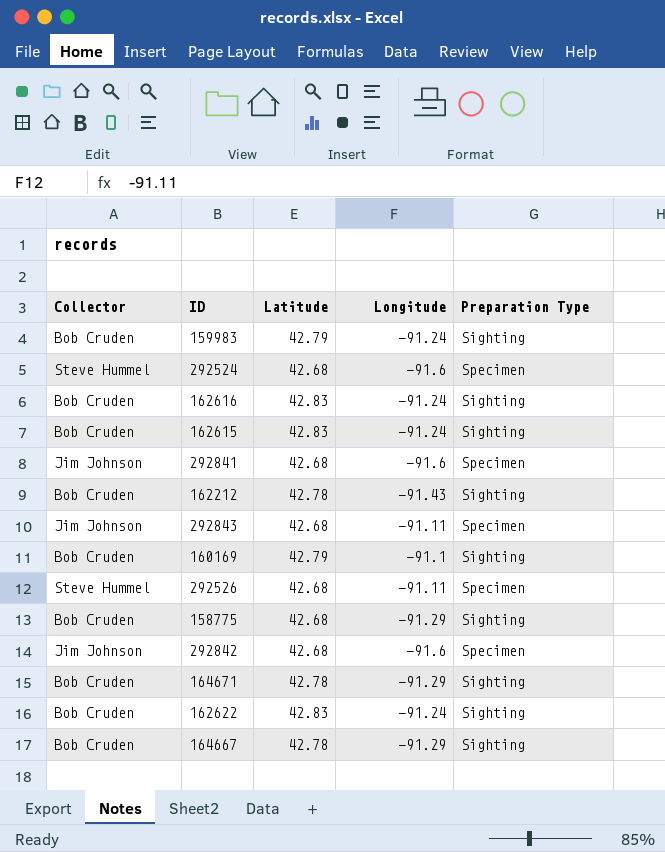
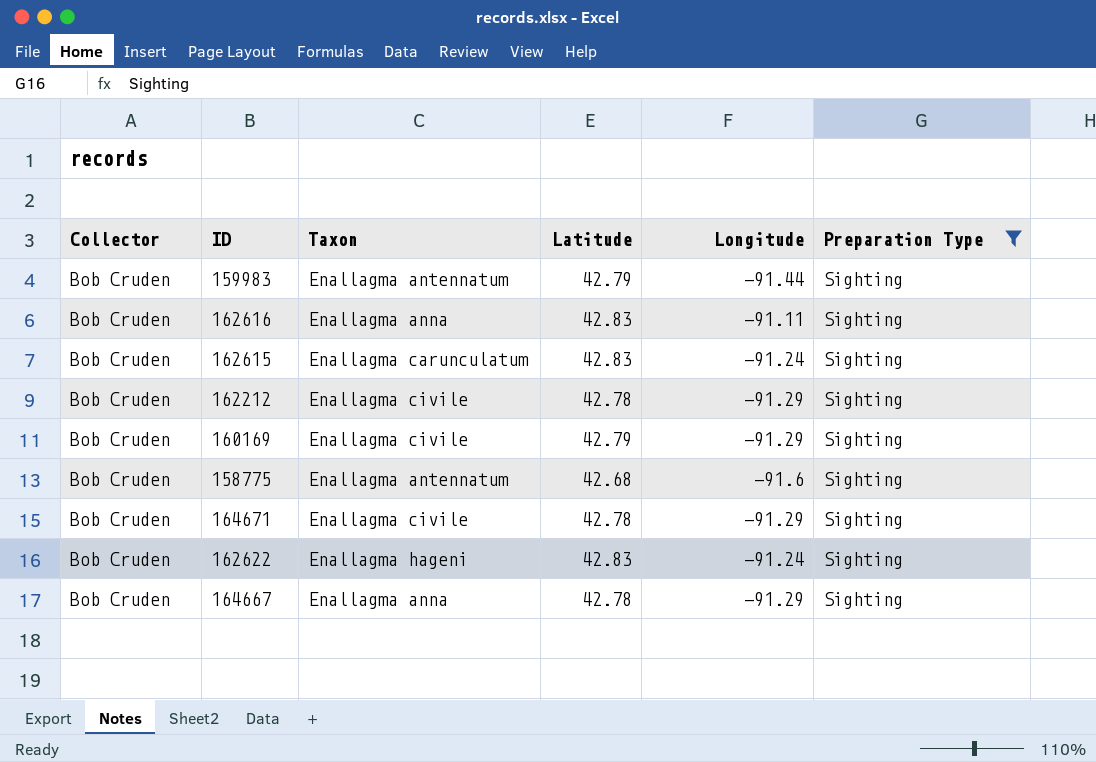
filter: none -> Preparation Type = Sighting
column Taxon | position: none -> 3
159983 | Longitude: -91.24 -> -91.44
162616 | Longitude: -91.24 -> -91.11
162212 | Longitude: -91.43 -> -91.29
160169 | Longitude: -91.1 -> -91.29
158775 | Longitude: -91.29 -> -91.6

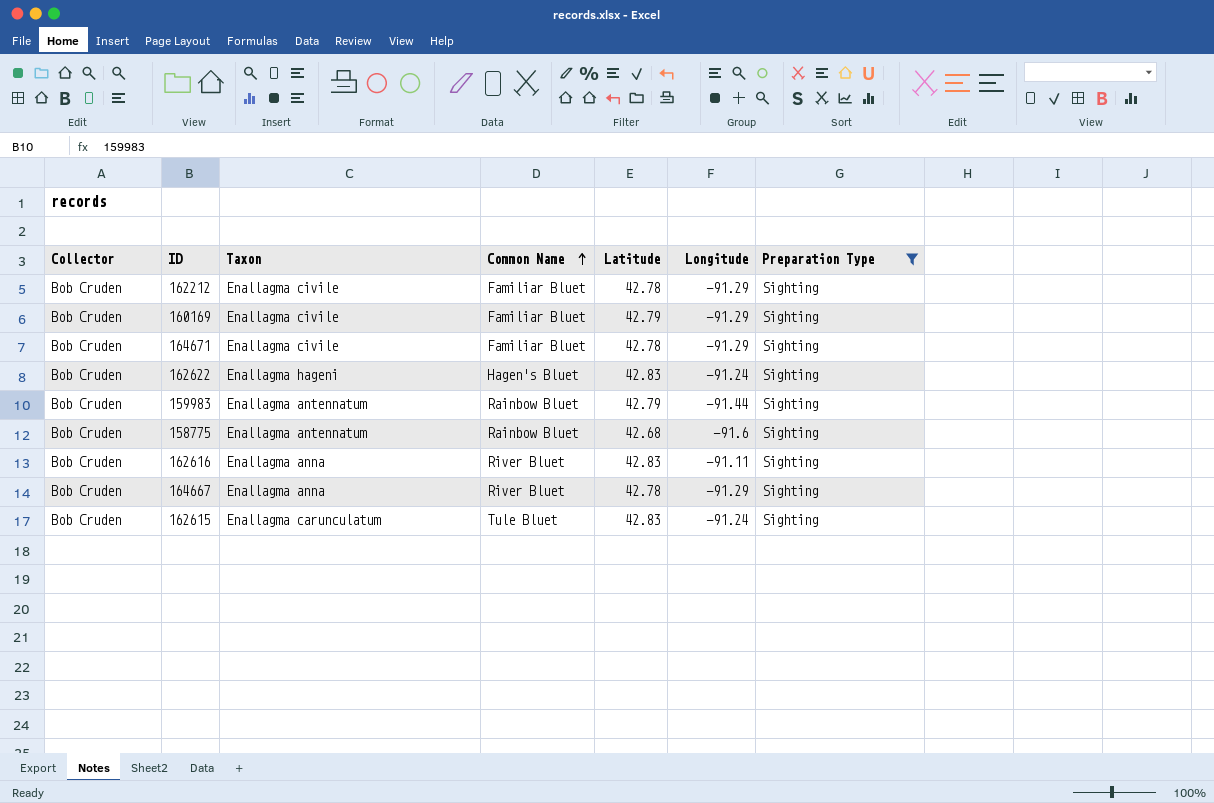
row order: none -> Common Name ascending
column Common Name | position: none -> 4

